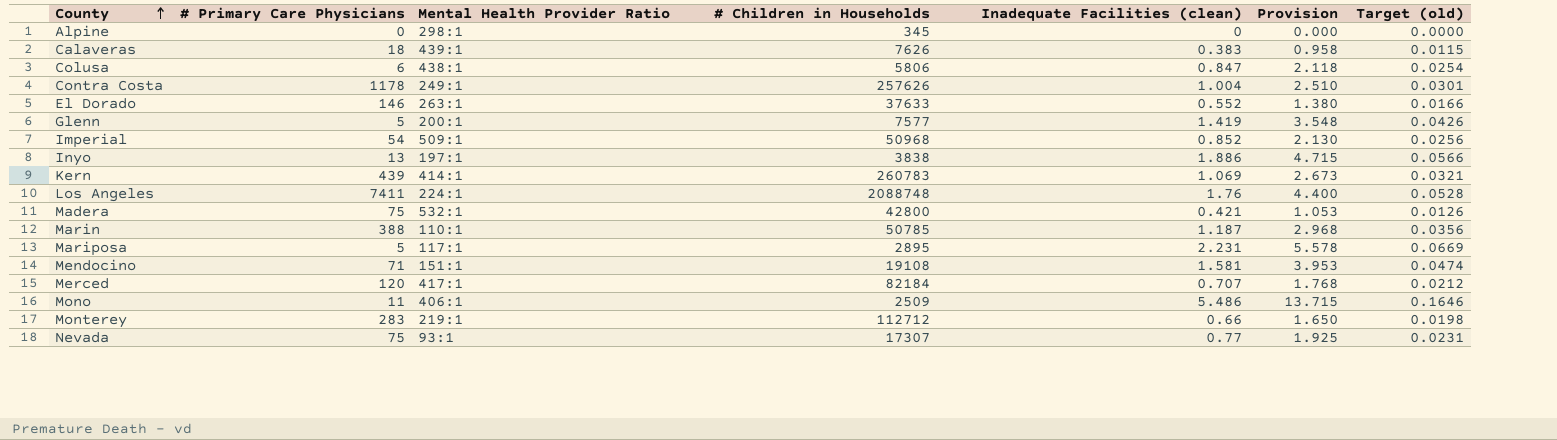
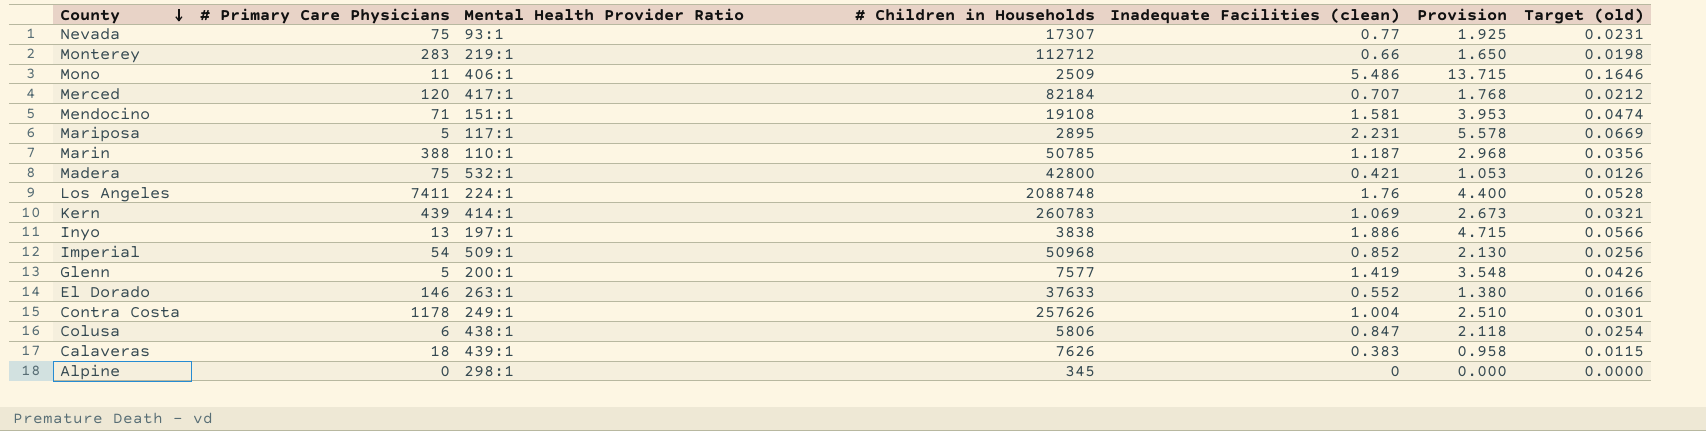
row order: County ascending -> County descending

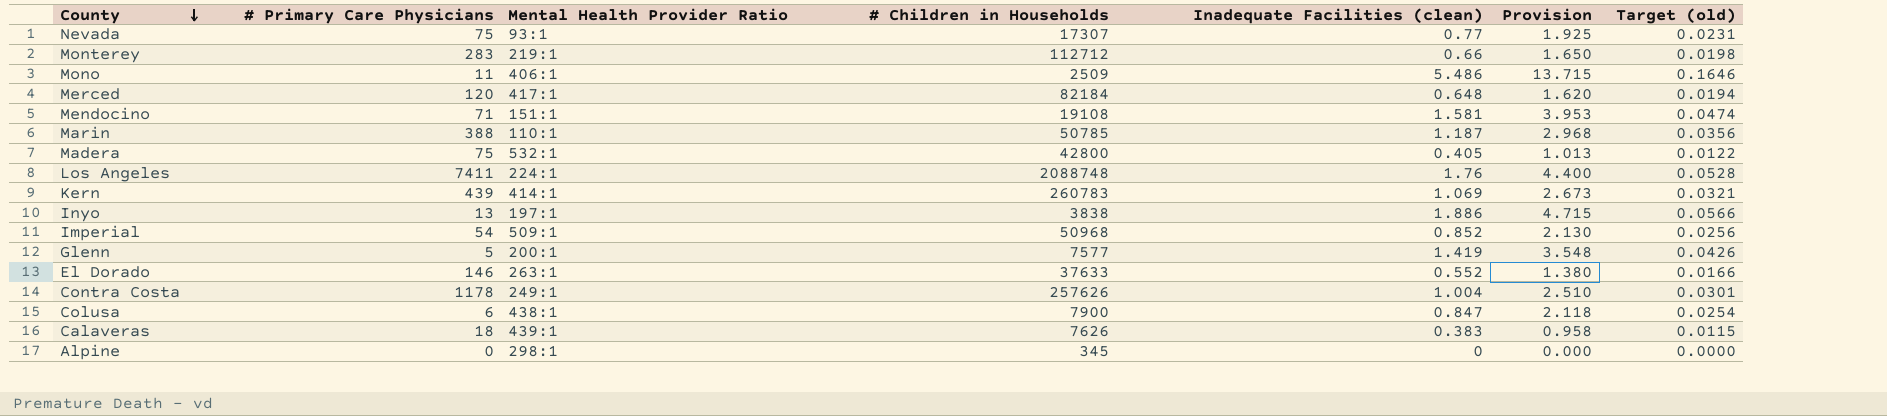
row Mariposa: 5 | 117:1 | 2895 | 2.231 | 5.578 | 0.0669 -> none
Merced | Inadequate Facilities (clean): 0.707 -> 0.648
Merced | Provision: 1.768 -> 1.620
Merced | Target (old): 0.0212 -> 0.0194
Madera | Inadequate Facilities (clean): 0.421 -> 0.405
Madera | Provision: 1.053 -> 1.013
Madera | Target (old): 0.0126 -> 0.0122
Colusa | # Children in Households: 5806 -> 7900

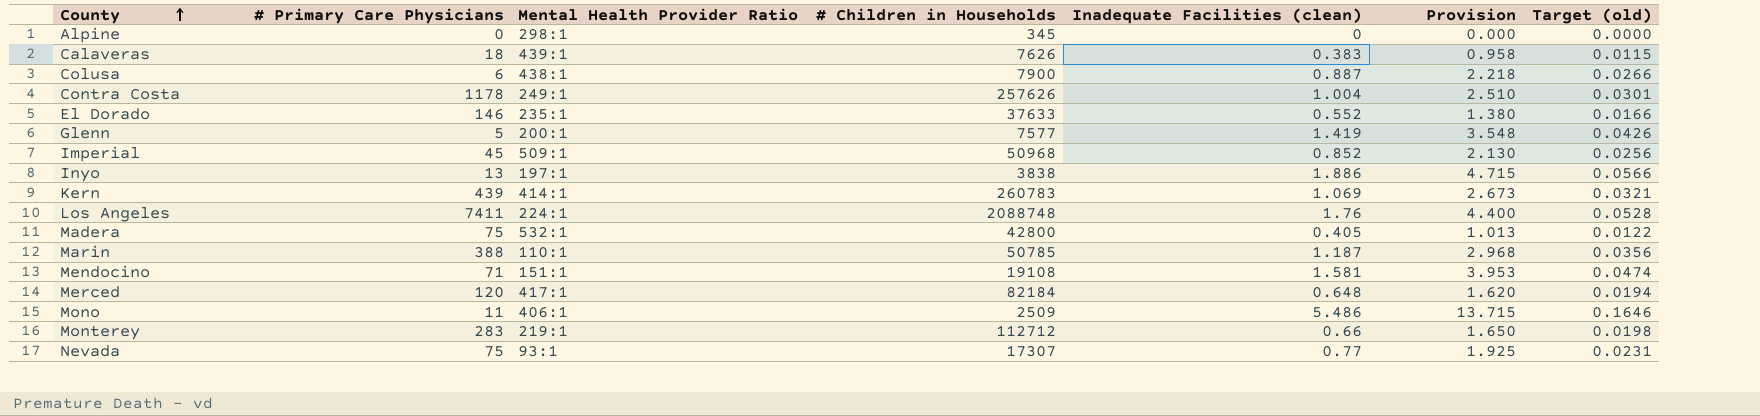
row order: County descending -> County ascending
Colusa | Inadequate Facilities (clean): 0.847 -> 0.887
Colusa | Provision: 2.118 -> 2.218
Colusa | Target (old): 0.0254 -> 0.0266
El Dorado | Mental Health Provider Ratio: 263:1 -> 235:1
Imperial | # Primary Care Physicians: 54 -> 45

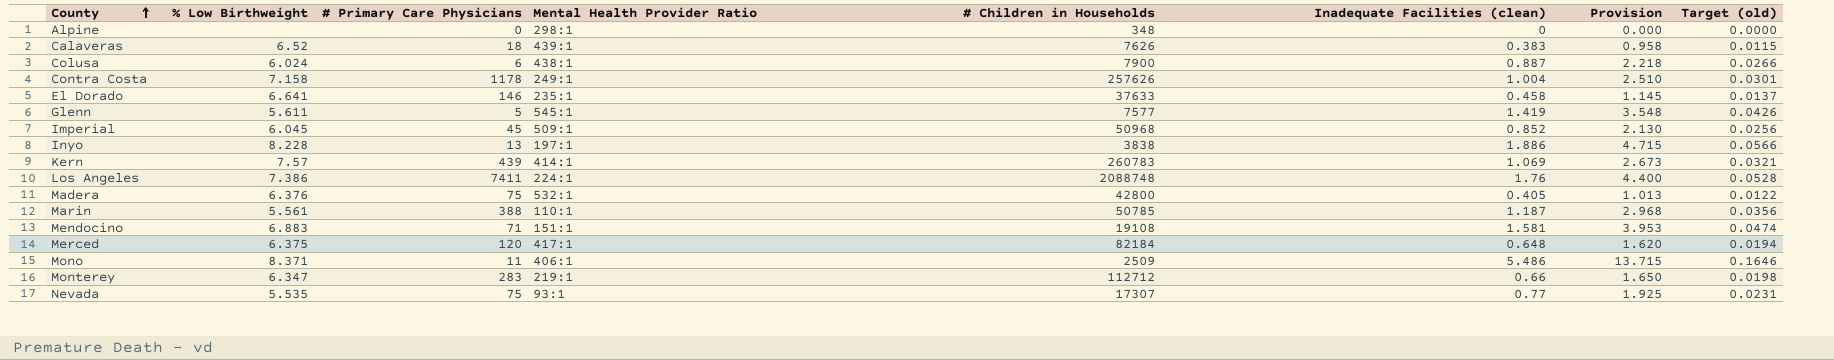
column % Low Birthweight | position: none -> 2
Alpine | # Children in Households: 345 -> 348
El Dorado | Inadequate Facilities (clean): 0.552 -> 0.458
El Dorado | Provision: 1.380 -> 1.145
El Dorado | Target (old): 0.0166 -> 0.0137
Glenn | Mental Health Provider Ratio: 200:1 -> 545:1

